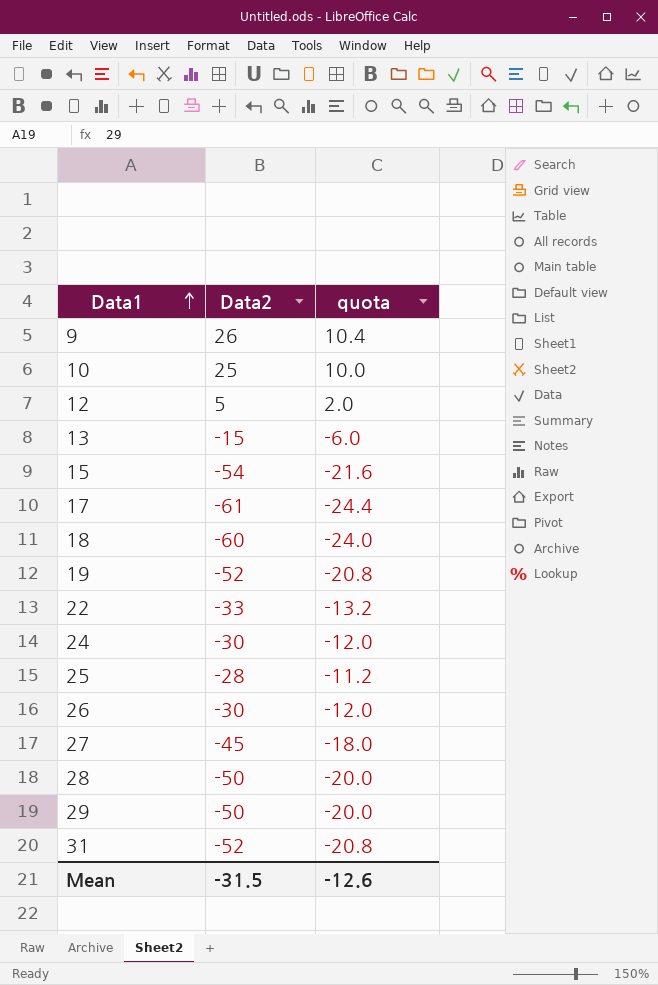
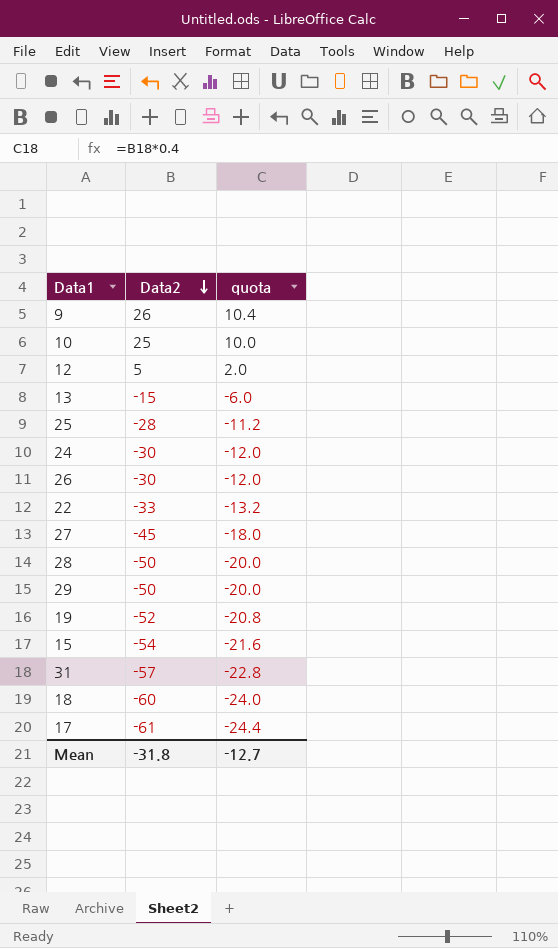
row order: Data1 ascending -> Data2 descending
31 | Data2: -52 -> -57
31 | quota: -20.8 -> -22.8
Mean | Data2: -31.5 -> -31.8
Mean | quota: -12.6 -> -12.7

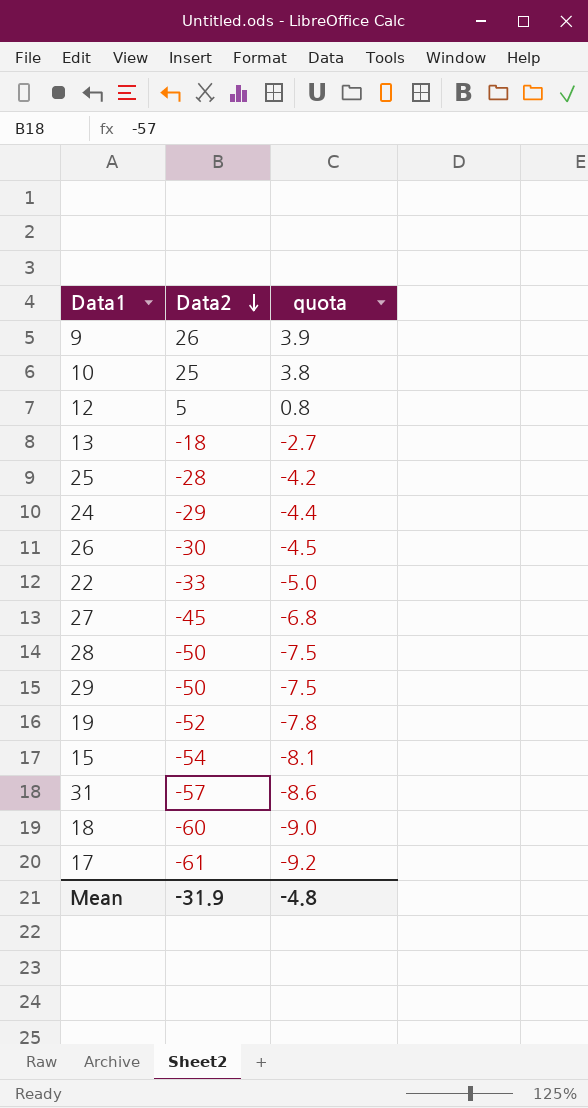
column quota | formula: [Data2] * 0.4 -> [Data2] * 0.15
13 | Data2: -15 -> -18
24 | Data2: -30 -> -29
Mean | Data2: -31.8 -> -31.9
Mean | quota: -12.7 -> -4.8

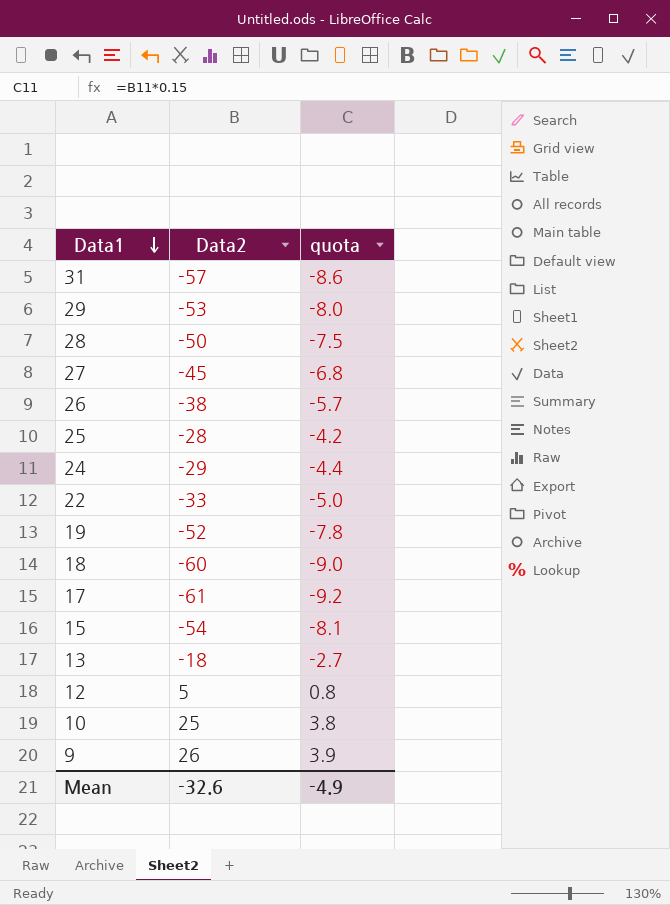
row order: Data2 descending -> Data1 descending
29 | Data2: -50 -> -53
29 | quota: -7.5 -> -8.0
26 | Data2: -30 -> -38
26 | quota: -4.5 -> -5.7
Mean | Data2: -31.9 -> -32.6
Mean | quota: -4.8 -> -4.9

